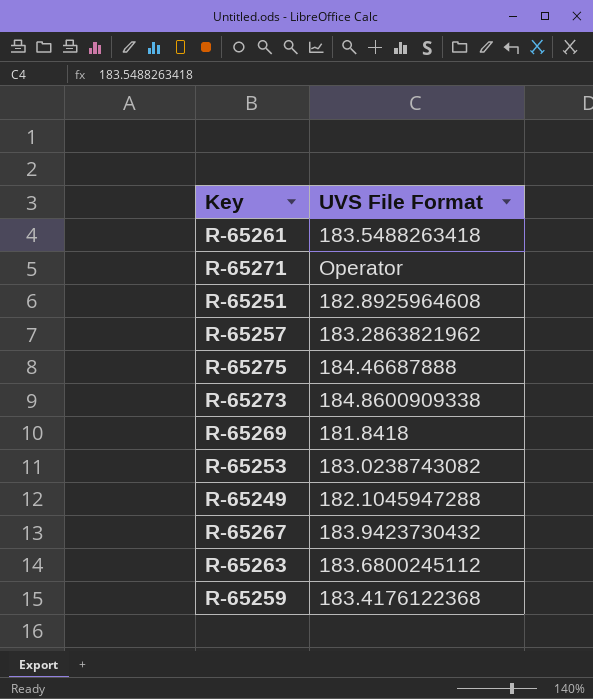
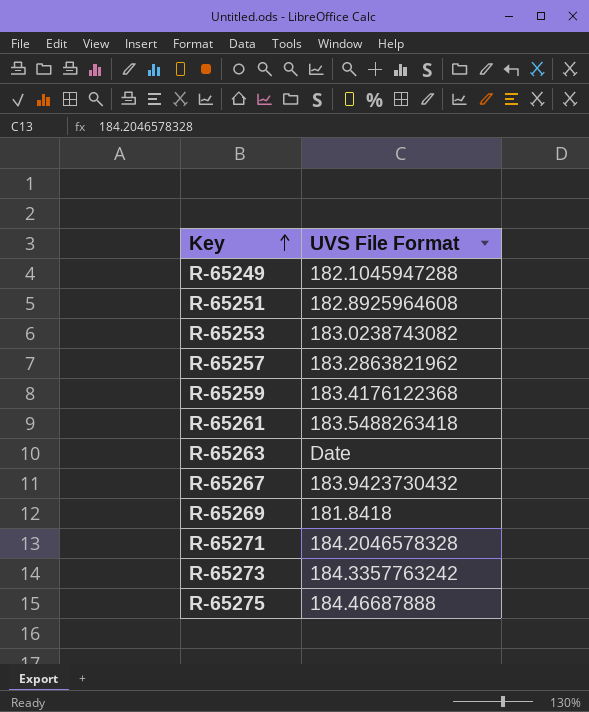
row order: none -> Key ascending
R-65263 | UVS File Format: 183.6800245112 -> Date
R-65271 | UVS File Format: Operator -> 184.2046578328
R-65273 | UVS File Format: 184.8600909338 -> 184.3357763242

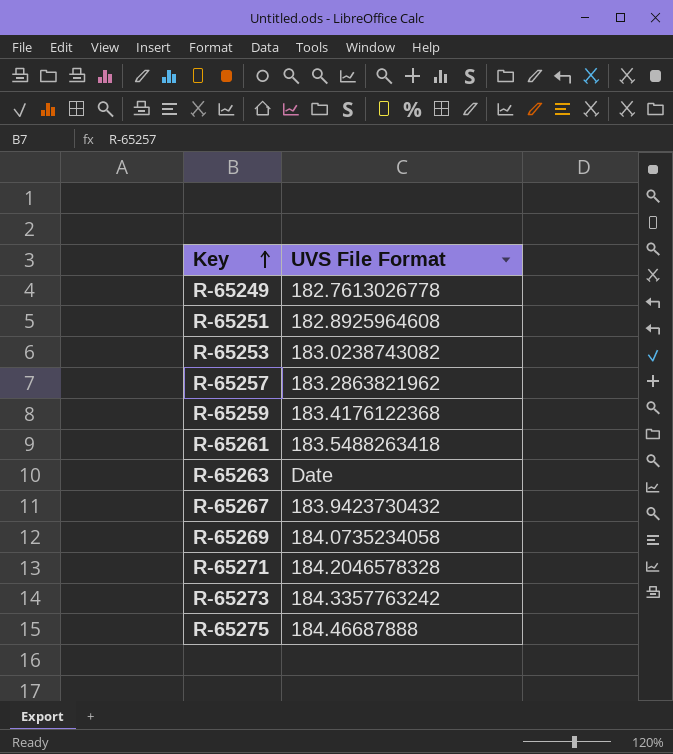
R-65249 | UVS File Format: 182.1045947288 -> 182.7613026778
R-65269 | UVS File Format: 181.8418 -> 184.0735234058

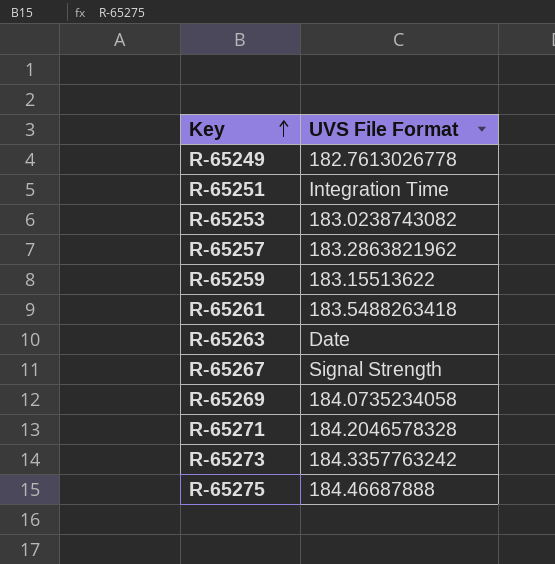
R-65251 | UVS File Format: 182.8925964608 -> Integration Time
R-65259 | UVS File Format: 183.4176122368 -> 183.15513622
R-65267 | UVS File Format: 183.9423730432 -> Signal Strength

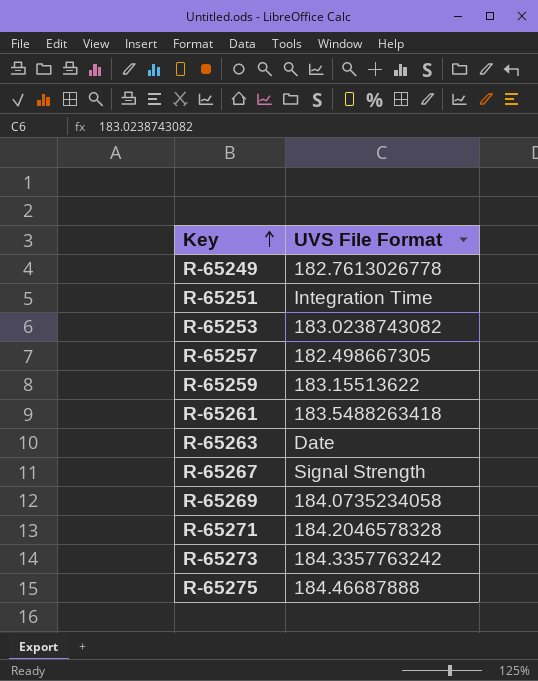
R-65257 | UVS File Format: 183.2863821962 -> 182.498667305

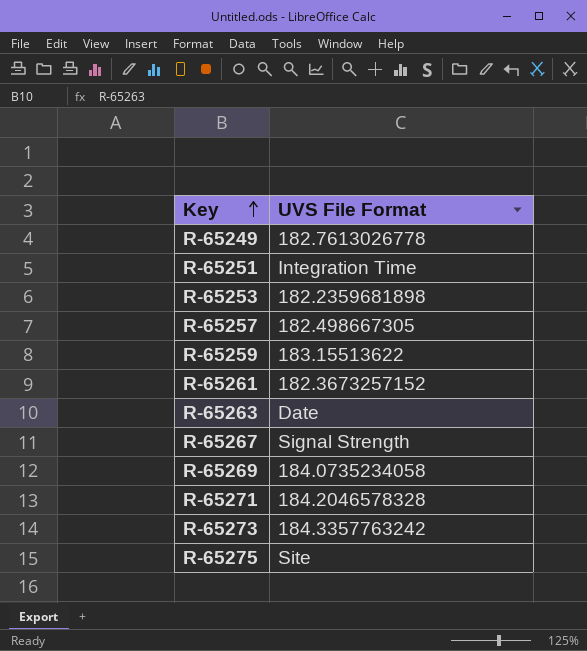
R-65253 | UVS File Format: 183.0238743082 -> 182.2359681898
R-65261 | UVS File Format: 183.5488263418 -> 182.3673257152
R-65275 | UVS File Format: 184.46687888 -> Site

